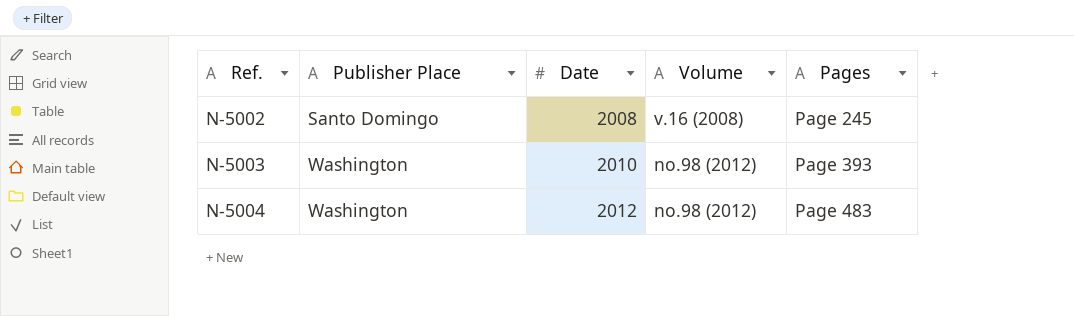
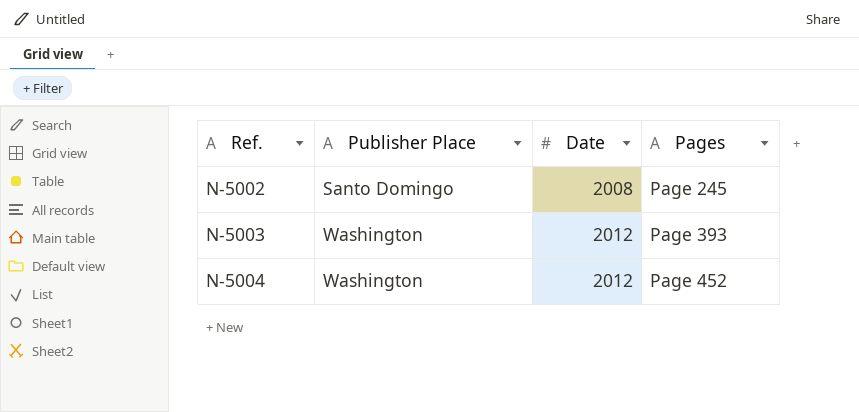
column Volume | position: 4 -> none
N-5003 | Date: 2010 -> 2012
N-5004 | Pages: Page 483 -> Page 452

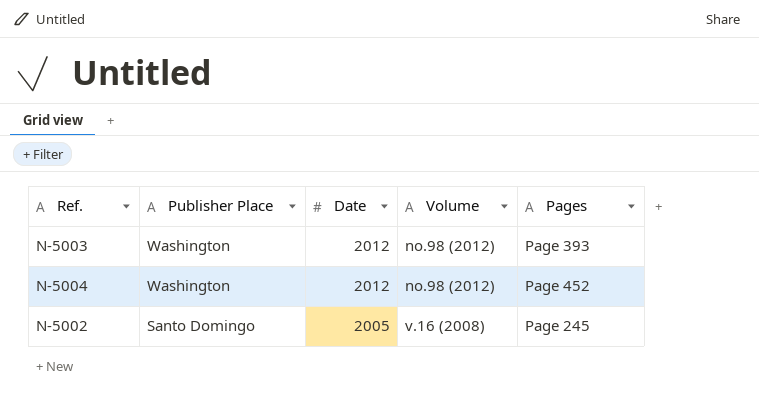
row order: Ref. ascending -> Publisher Place descending
column Volume | position: none -> 4
N-5002 | Date: 2008 -> 2005

